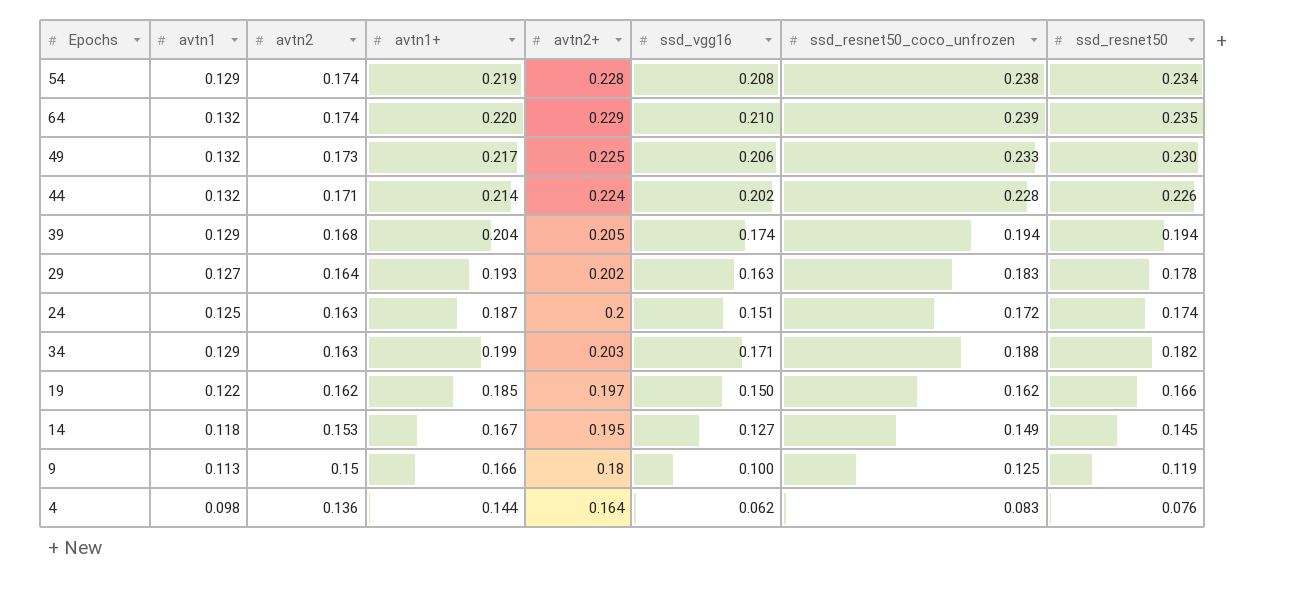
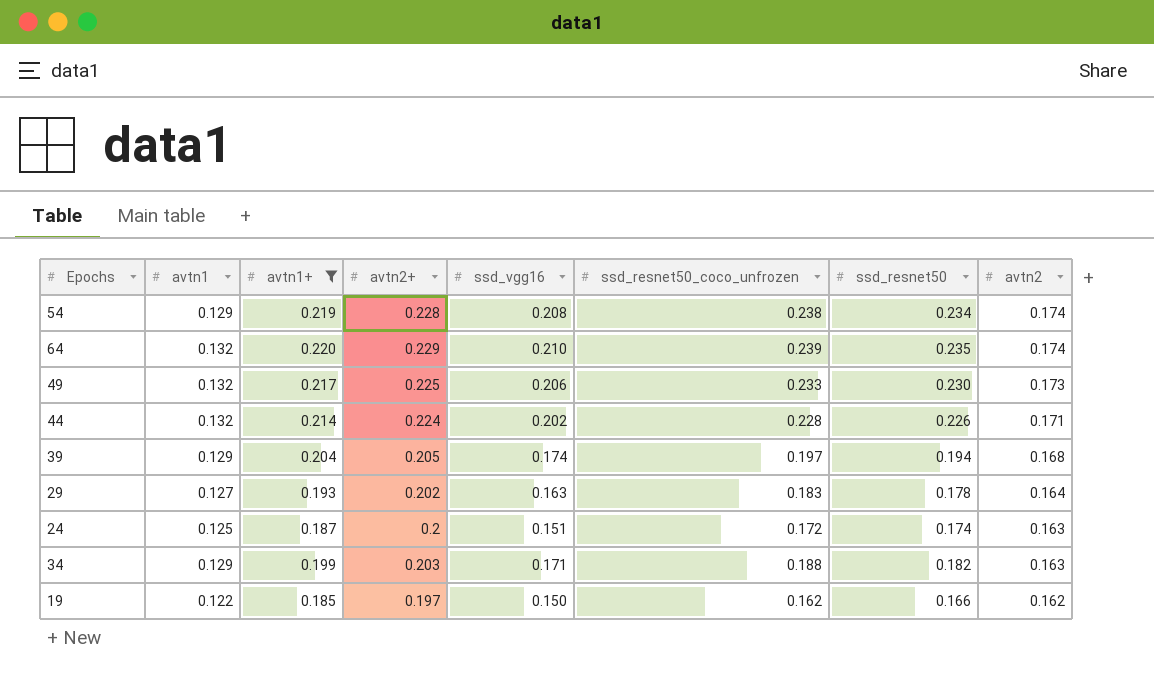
filter: none -> avtn1+ >= 0.185
column avtn2 | position: 3 -> 8
39 | ssd_resnet50_coco_unfrozen: 0.194 -> 0.197

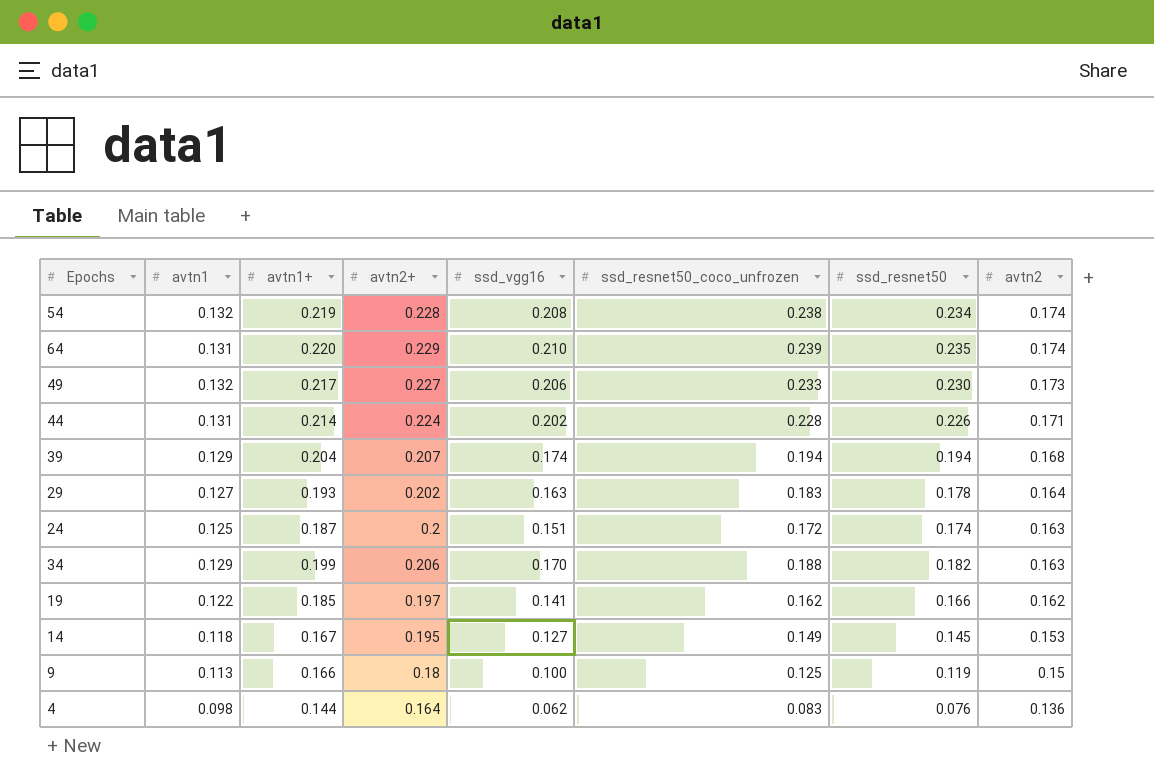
filter: avtn1+ >= 0.185 -> none
54 | avtn1: 0.129 -> 0.132
64 | avtn1: 0.132 -> 0.131
49 | avtn2+: 0.225 -> 0.227
44 | avtn1: 0.132 -> 0.131
39 | avtn2+: 0.205 -> 0.207
39 | ssd_resnet50_coco_unfrozen: 0.197 -> 0.194
34 | avtn2+: 0.203 -> 0.206
34 | ssd_vgg16: 0.171 -> 0.170
19 | ssd_vgg16: 0.150 -> 0.141

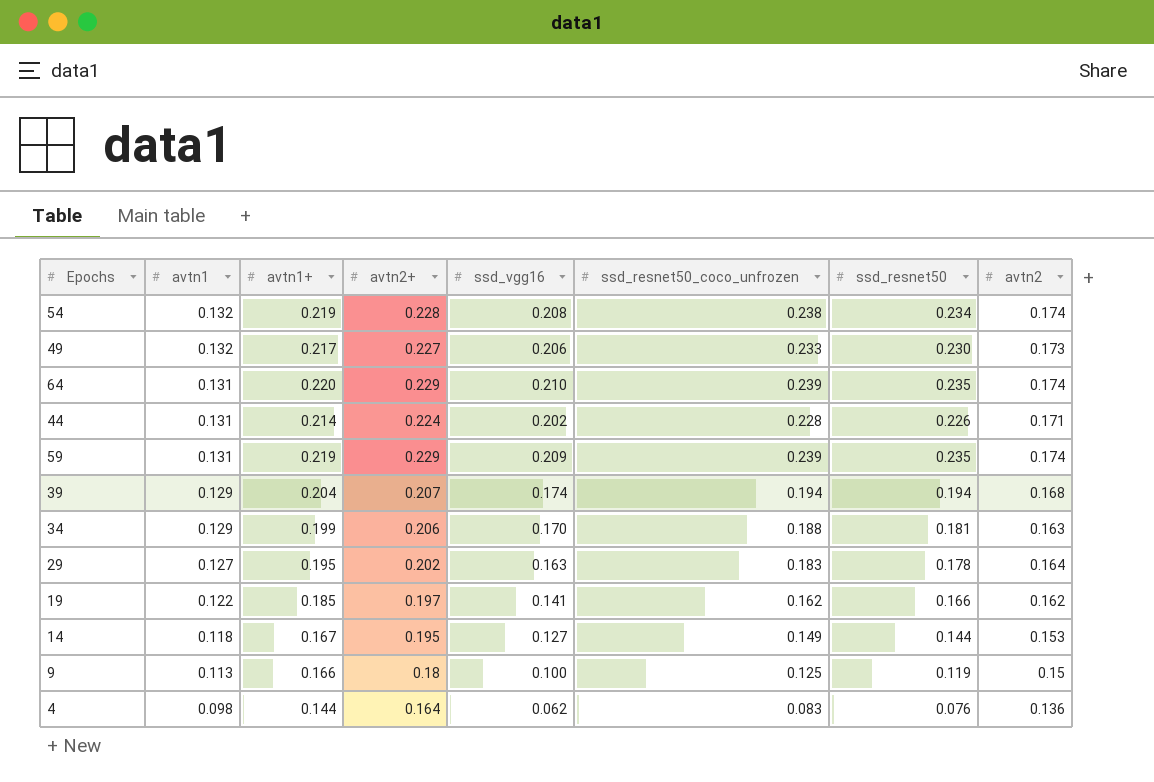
row order: avtn2 descending -> avtn1 descending
row 24: 0.125 | 0.187 | 0.2 | 0.151 | 0.172 | 0.174 | 0.163 -> none
row 59: none -> 0.131 | 0.219 | 0.229 | 0.209 | 0.239 | 0.235 | 0.174
34 | ssd_resnet50: 0.182 -> 0.181
29 | avtn1+: 0.193 -> 0.195
14 | ssd_resnet50: 0.145 -> 0.144

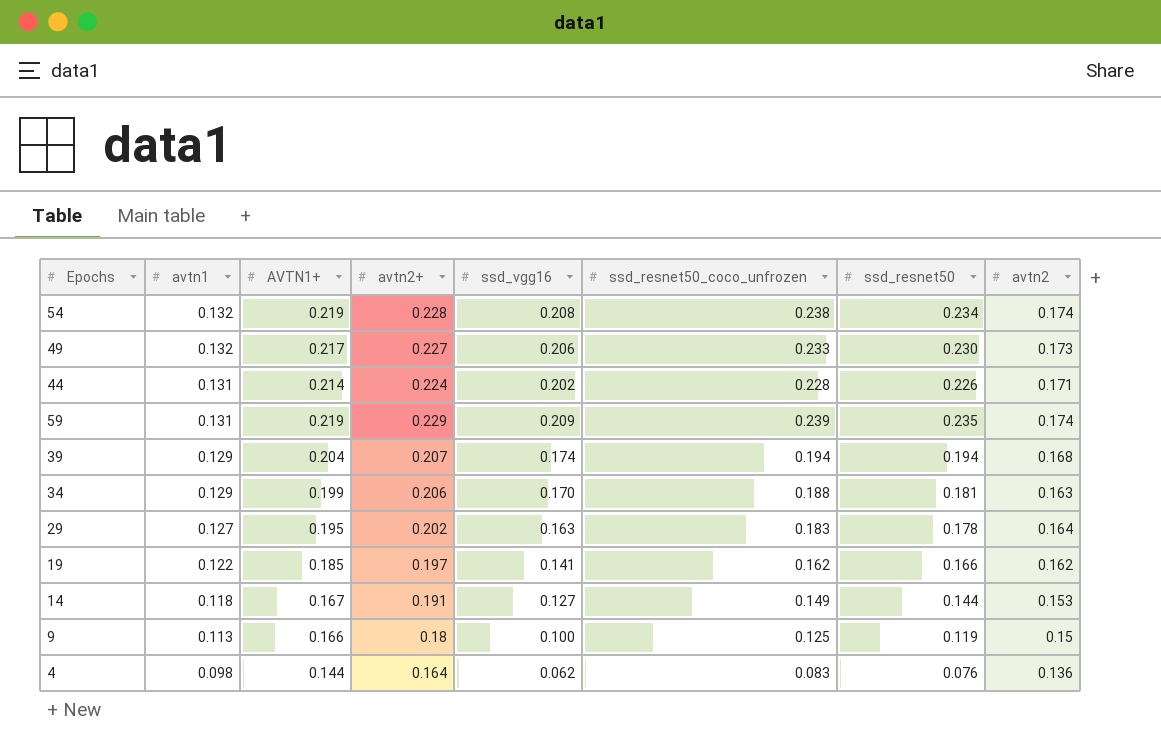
column name: avtn1+ -> AVTN1+
row 64: 0.131 | 0.220 | 0.229 | 0.210 | 0.239 | 0.235 | 0.174 -> none
14 | avtn2+: 0.195 -> 0.191

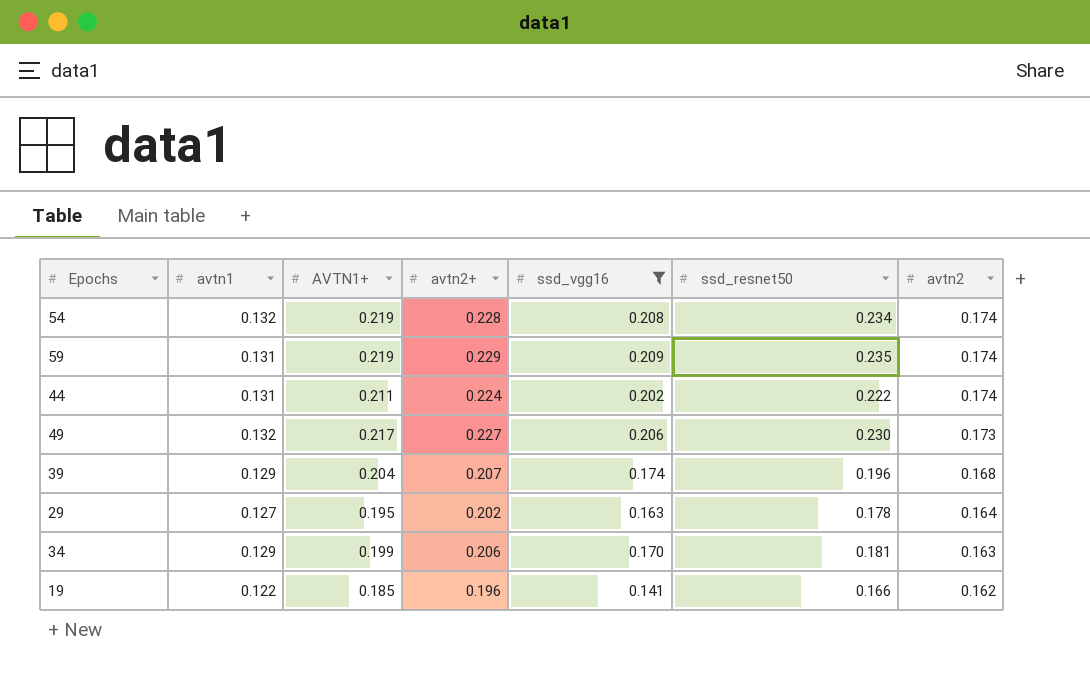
filter: none -> ssd_vgg16 >= 0.141
row order: avtn1 descending -> avtn2 descending
column ssd_resnet50_coco_unfrozen | position: 6 -> none
44 | AVTN1+: 0.214 -> 0.211
44 | ssd_resnet50: 0.226 -> 0.222
44 | avtn2: 0.171 -> 0.174
39 | ssd_resnet50: 0.194 -> 0.196
19 | avtn2+: 0.197 -> 0.196

